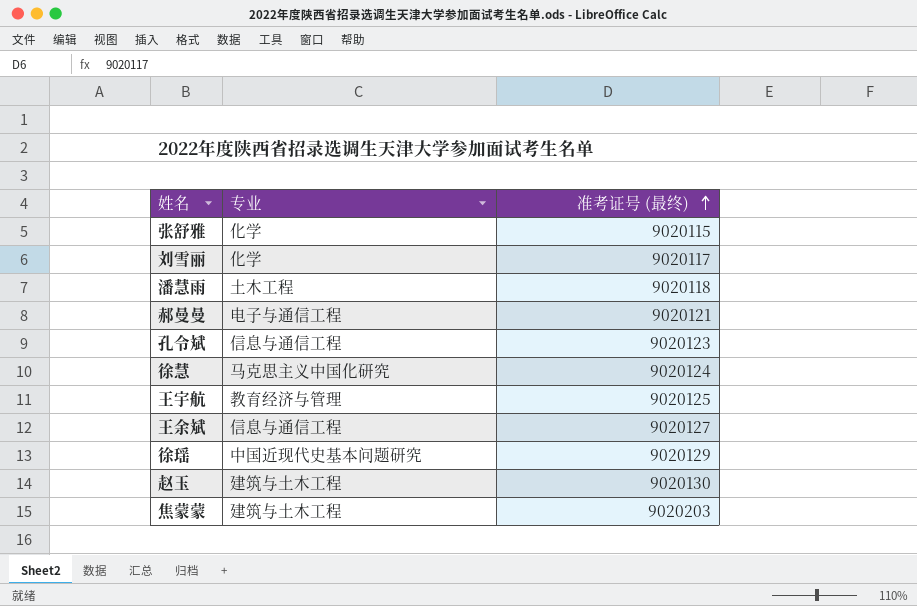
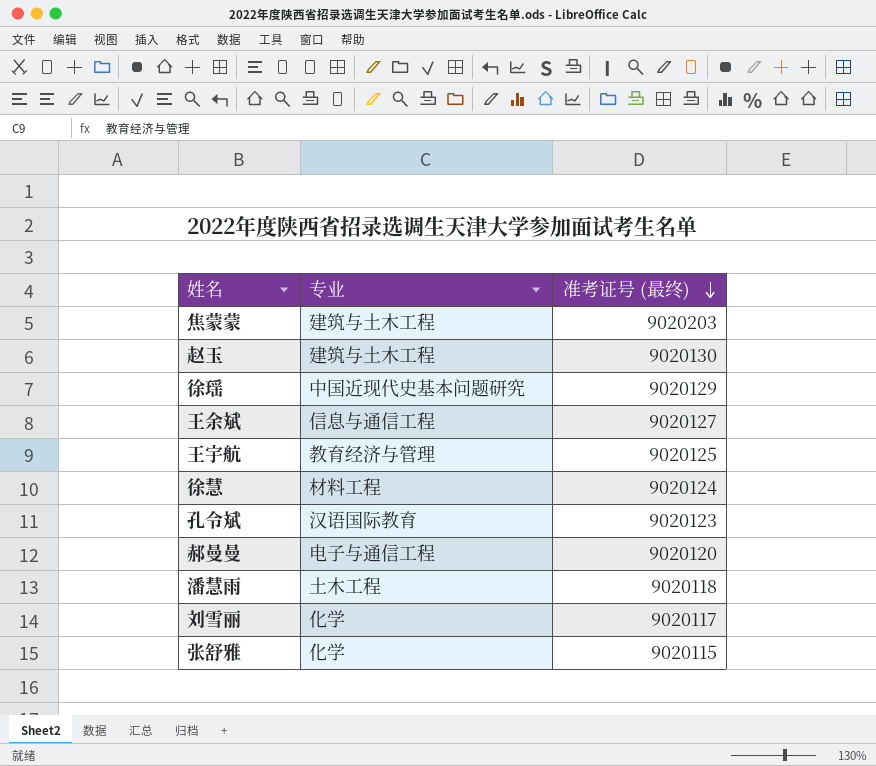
row order: 准考证号 (最终) ascending -> 准考证号 (最终) descending
徐慧 | 专业: 马克思主义中国化研究 -> 材料工程
孔令斌 | 专业: 信息与通信工程 -> 汉语国际教育
郝曼曼 | 准考证号 (最终): 9020121 -> 9020120

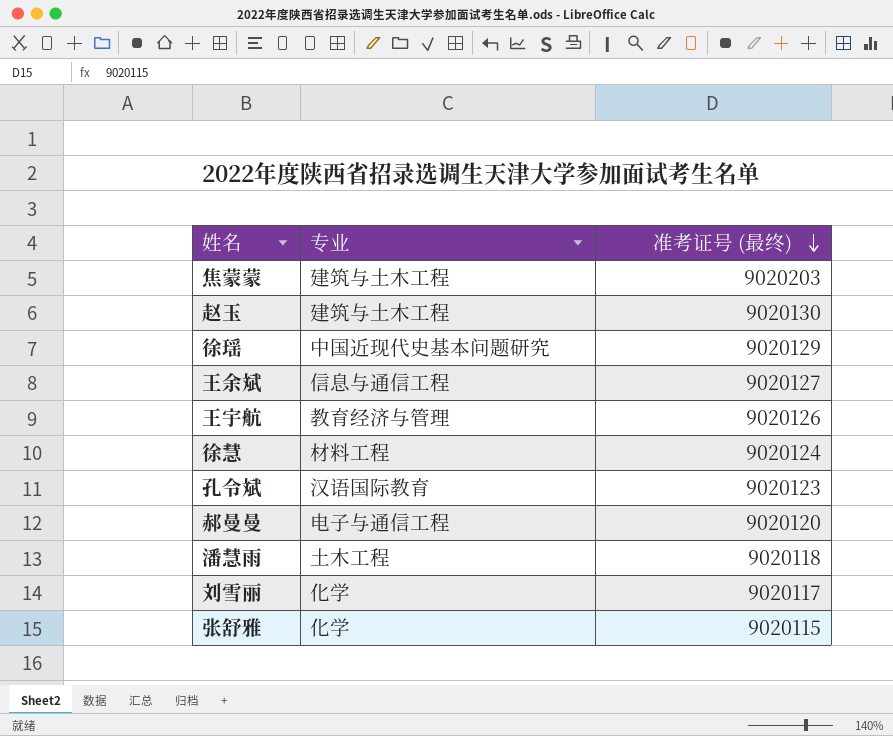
王宇航 | 准考证号 (最终): 9020125 -> 9020126

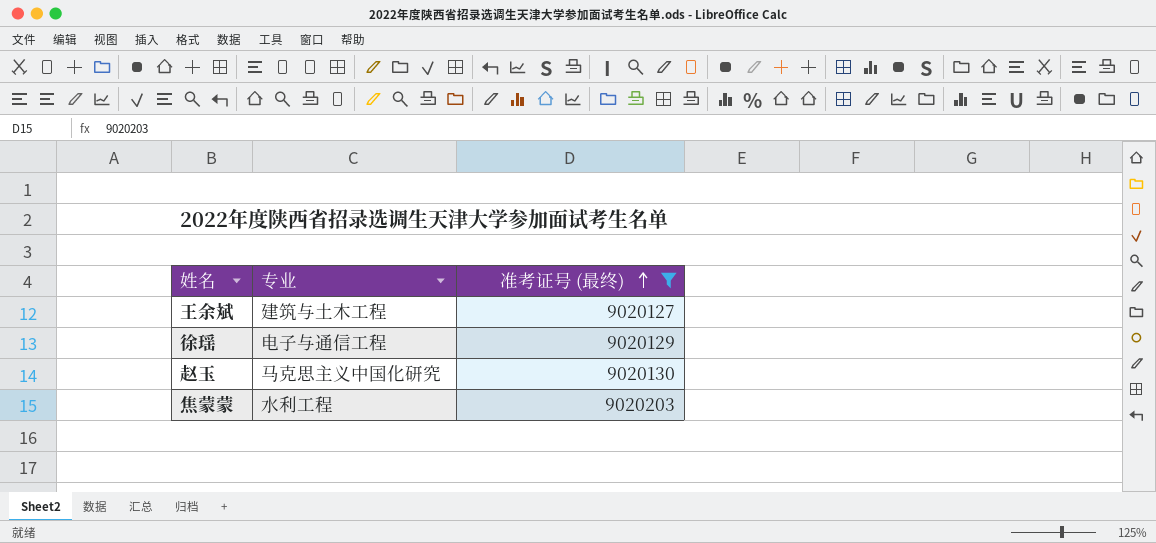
filter: none -> 准考证号 (最终) >= 9020127
row order: 准考证号 (最终) descending -> 准考证号 (最终) ascending
王余斌 | 专业: 信息与通信工程 -> 建筑与土木工程
徐瑶 | 专业: 中国近现代史基本问题研究 -> 电子与通信工程
赵玉 | 专业: 建筑与土木工程 -> 马克思主义中国化研究
焦蒙蒙 | 专业: 建筑与土木工程 -> 水利工程

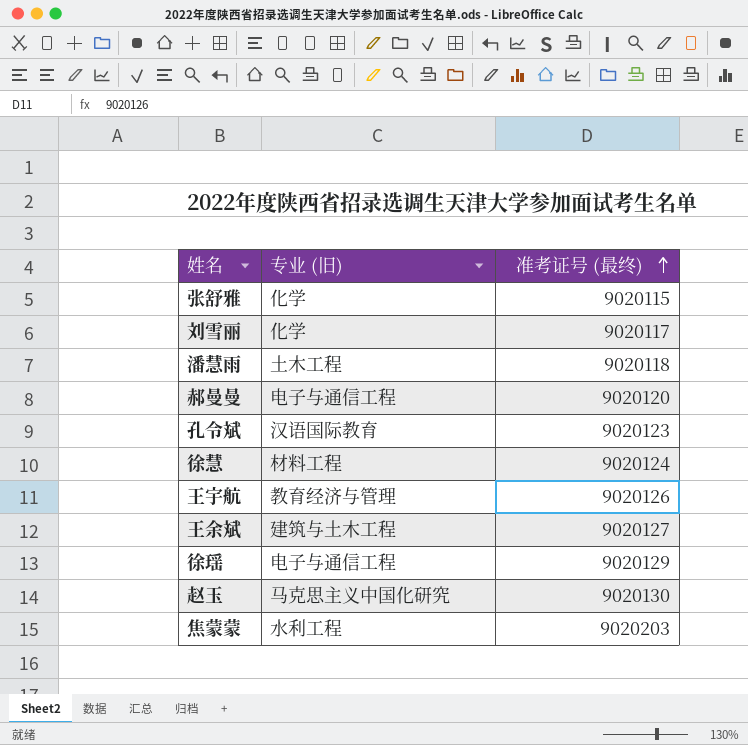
filter: 准考证号 (最终) >= 9020127 -> none
column name: 专业 -> 专业 (旧)

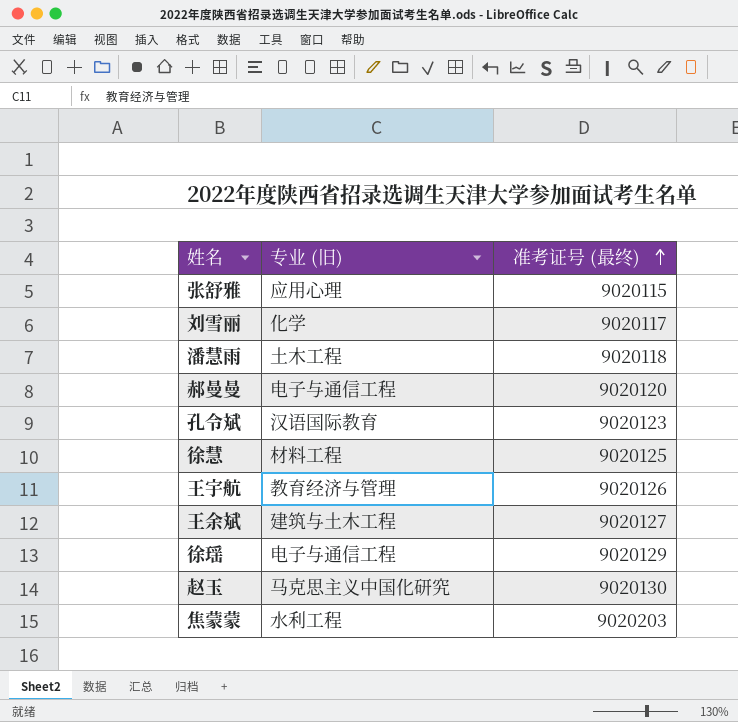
张舒雅 | 专业 (旧): 化学 -> 应用心理
徐慧 | 准考证号 (最终): 9020124 -> 9020125

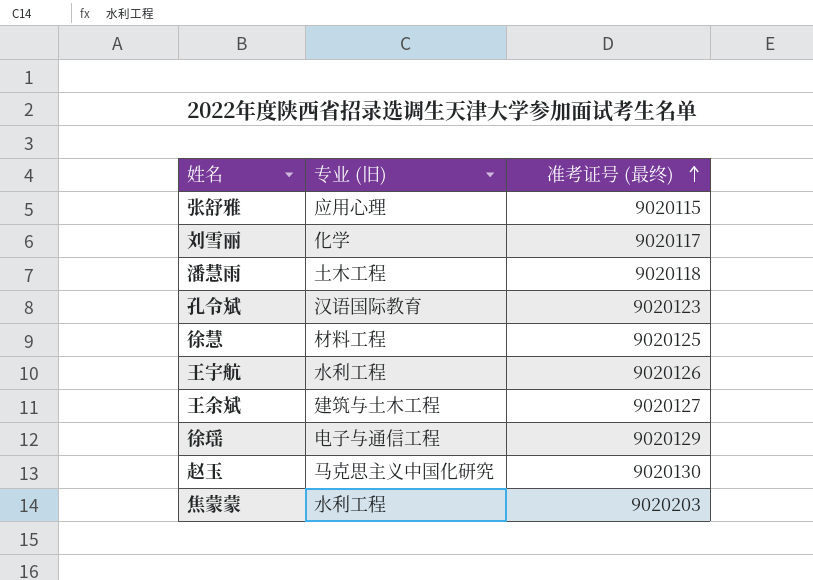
row 郝曼曼: 电子与通信工程 | 9020120 -> none
王宇航 | 专业 (旧): 教育经济与管理 -> 水利工程

